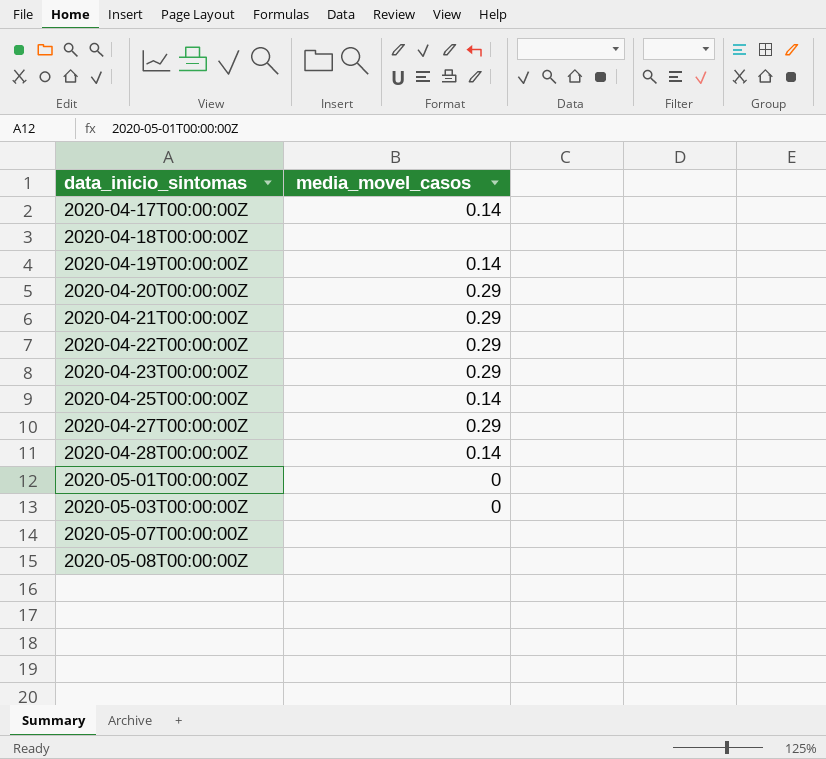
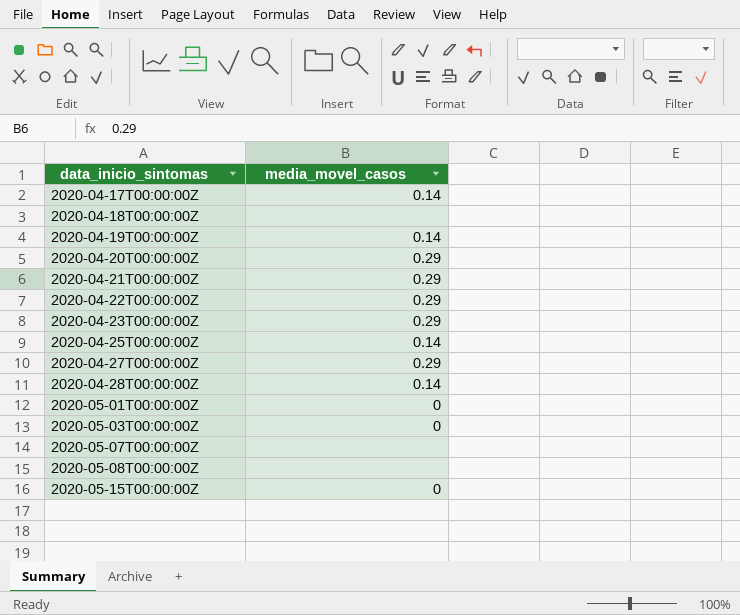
row 2020-05-15T00:00:00Z: none -> 0

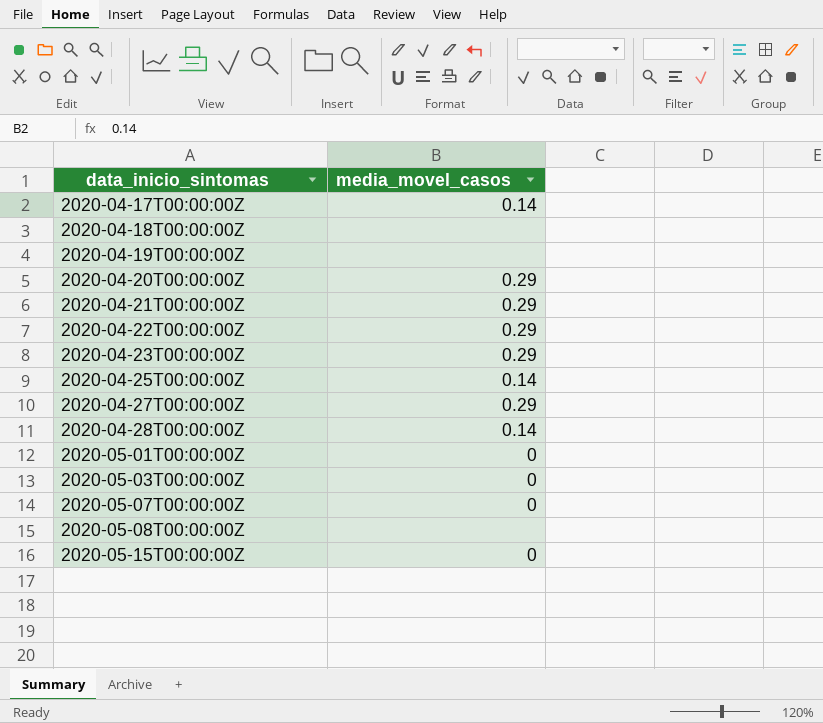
2020-04-19T00:00:00Z | media_movel_casos: 0.14 -> none
2020-05-07T00:00:00Z | media_movel_casos: none -> 0

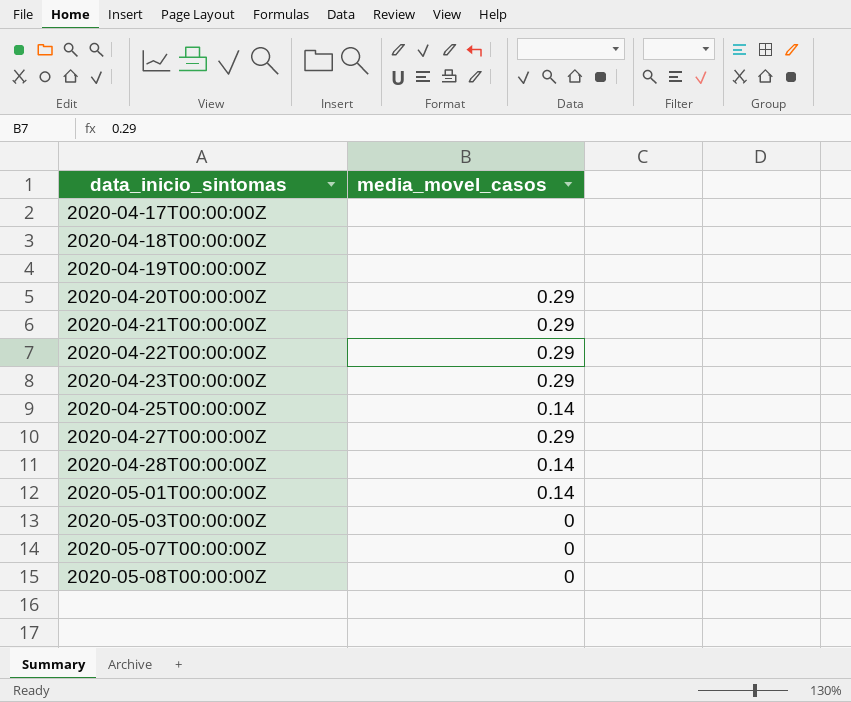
row 2020-05-15T00:00:00Z: 0 -> none
2020-04-17T00:00:00Z | media_movel_casos: 0.14 -> none
2020-05-01T00:00:00Z | media_movel_casos: 0 -> 0.14
2020-05-08T00:00:00Z | media_movel_casos: none -> 0

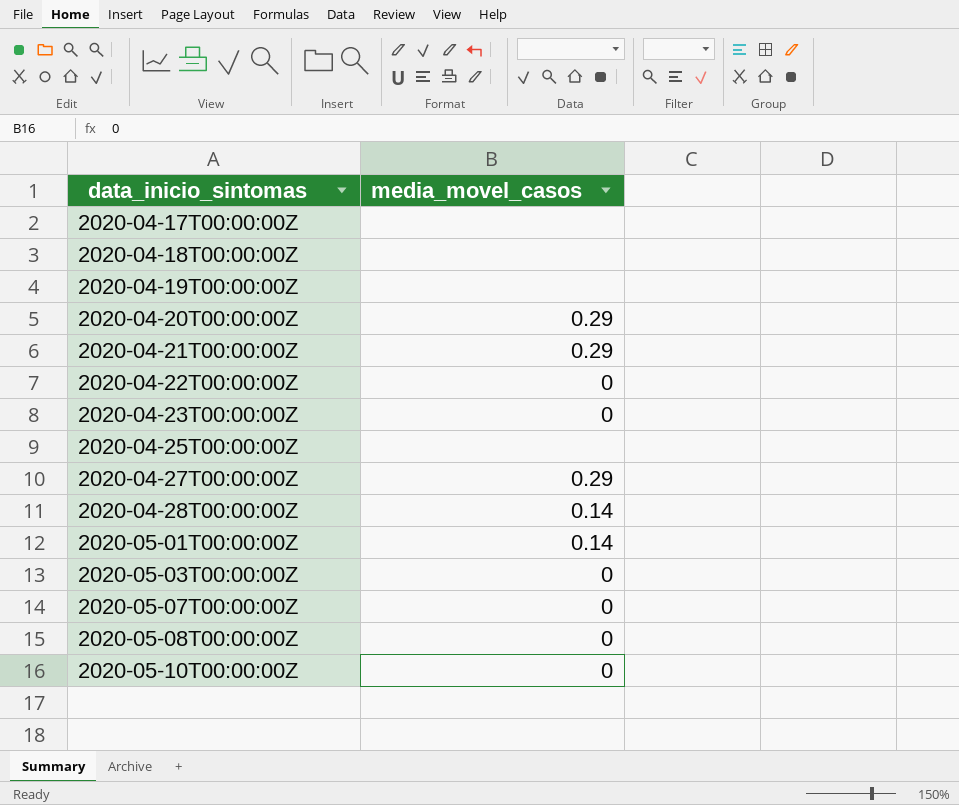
2020-04-22T00:00:00Z | media_movel_casos: 0.29 -> 0
2020-04-23T00:00:00Z | media_movel_casos: 0.29 -> 0
2020-04-25T00:00:00Z | media_movel_casos: 0.14 -> none
row 2020-05-10T00:00:00Z: none -> 0

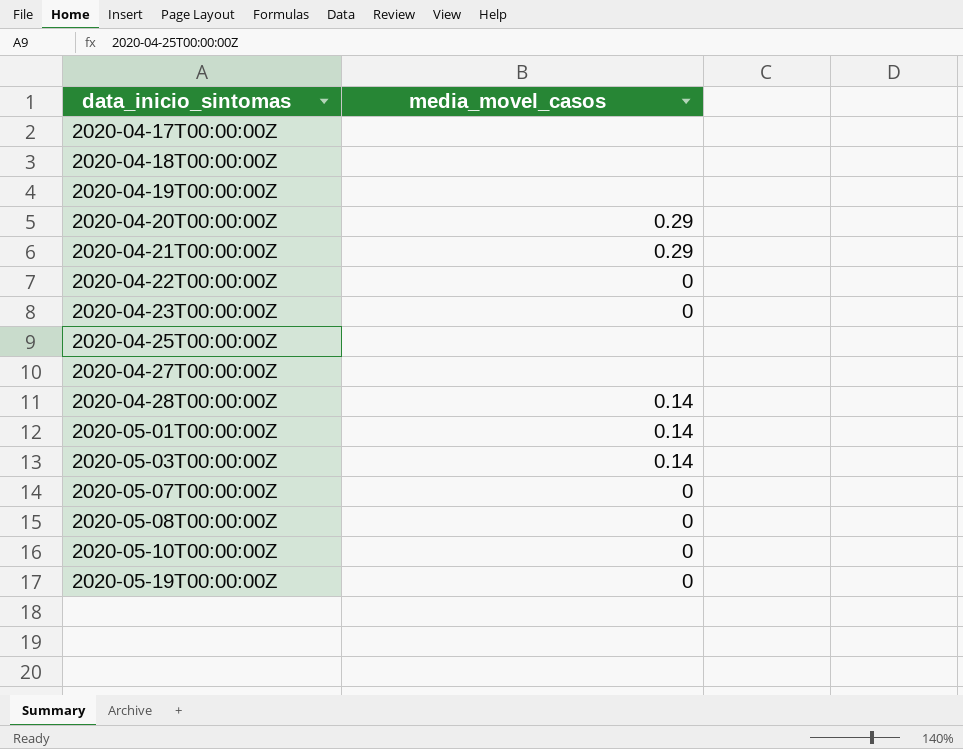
2020-04-27T00:00:00Z | media_movel_casos: 0.29 -> none
2020-05-03T00:00:00Z | media_movel_casos: 0 -> 0.14
row 2020-05-19T00:00:00Z: none -> 0

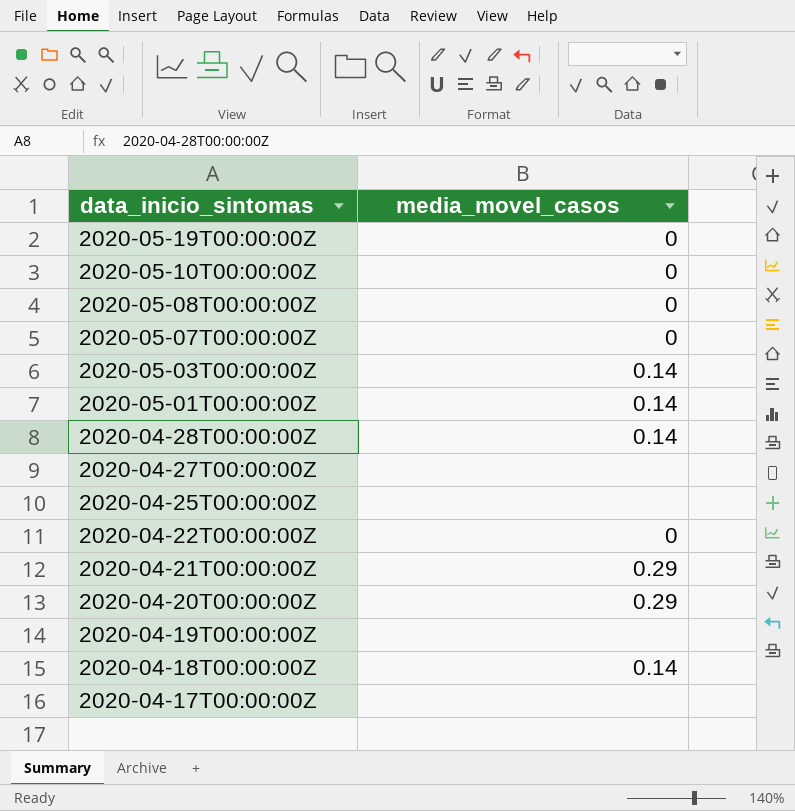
row order: data_inicio_sintomas ascending -> data_inicio_sintomas descending
row 2020-04-23T00:00:00Z: 0 -> none
2020-04-18T00:00:00Z | media_movel_casos: none -> 0.14

